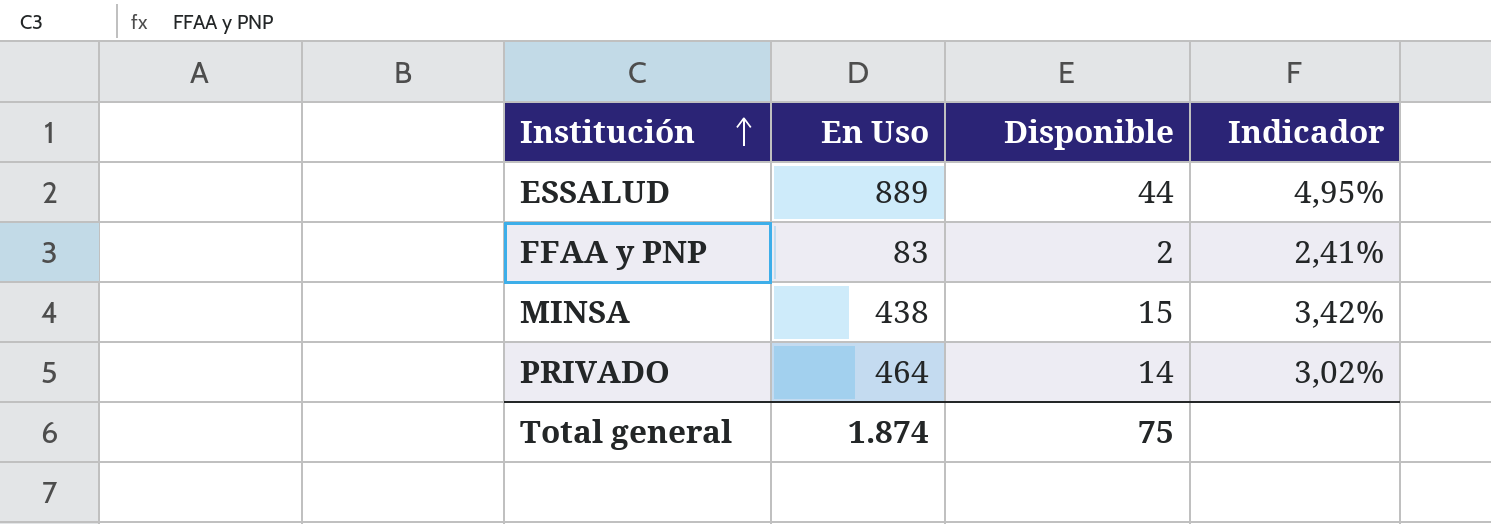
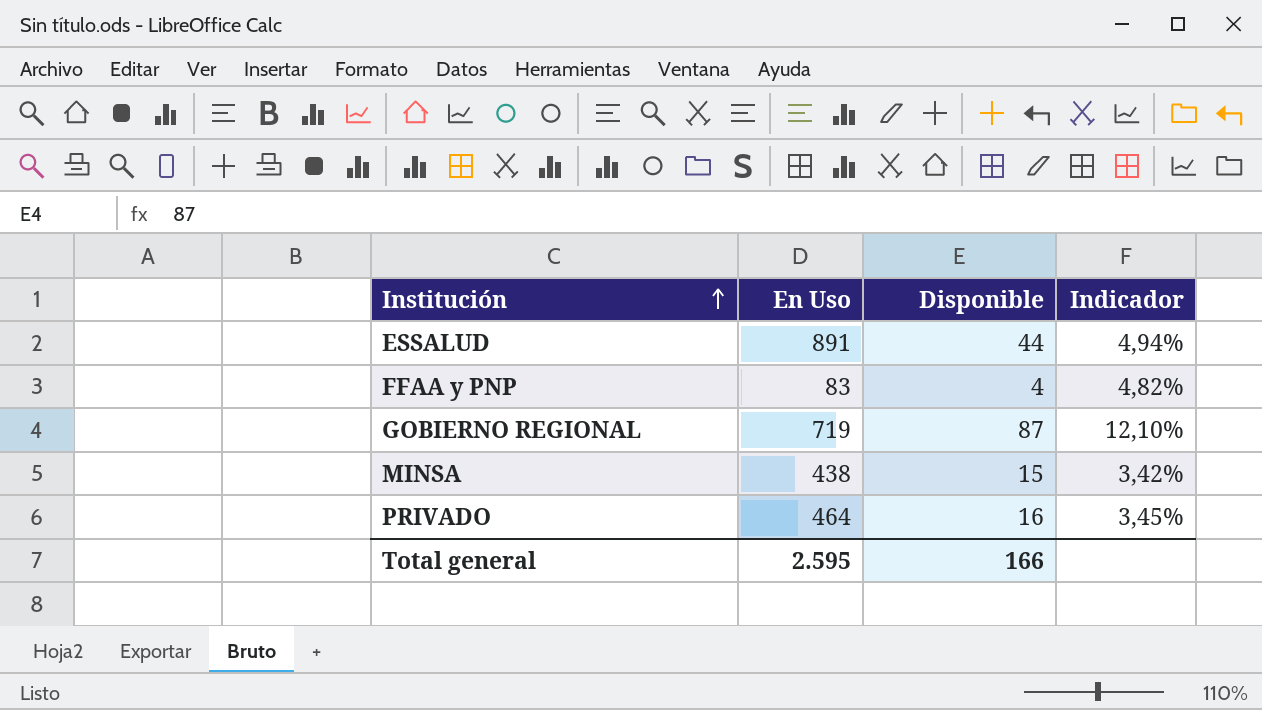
ESSALUD | En Uso: 889 -> 891
ESSALUD | Indicador: 4,95% -> 4,94%
FFAA y PNP | Disponible: 2 -> 4
FFAA y PNP | Indicador: 2,41% -> 4,82%
row GOBIERNO REGIONAL: none -> 719 | 87 | 12,10%
PRIVADO | Disponible: 14 -> 16
PRIVADO | Indicador: 3,02% -> 3,45%
Total general | En Uso: 1.874 -> 2.595
Total general | Disponible: 75 -> 166

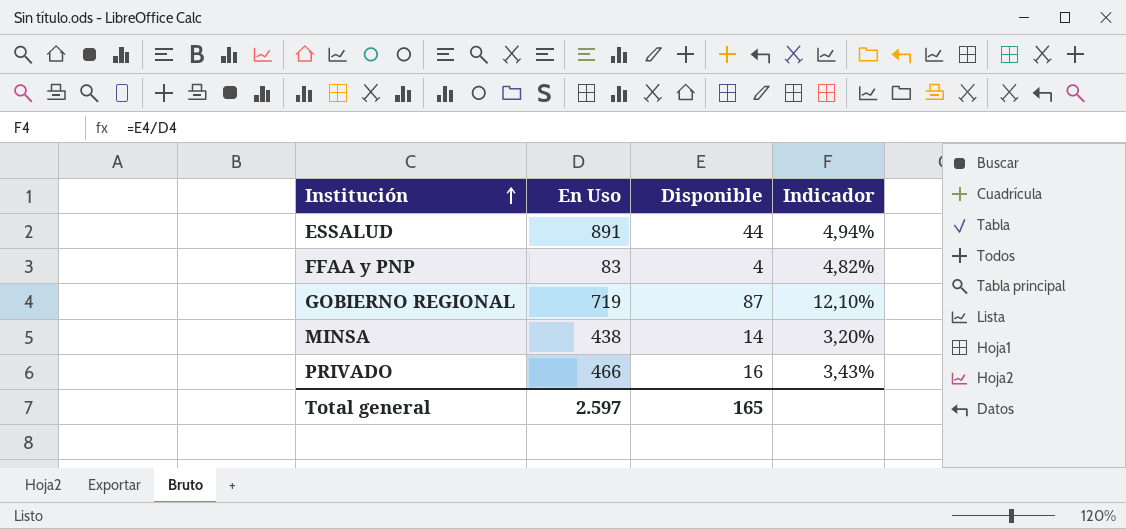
MINSA | Disponible: 15 -> 14
MINSA | Indicador: 3,42% -> 3,20%
PRIVADO | En Uso: 464 -> 466
PRIVADO | Indicador: 3,45% -> 3,43%
Total general | En Uso: 2.595 -> 2.597
Total general | Disponible: 166 -> 165

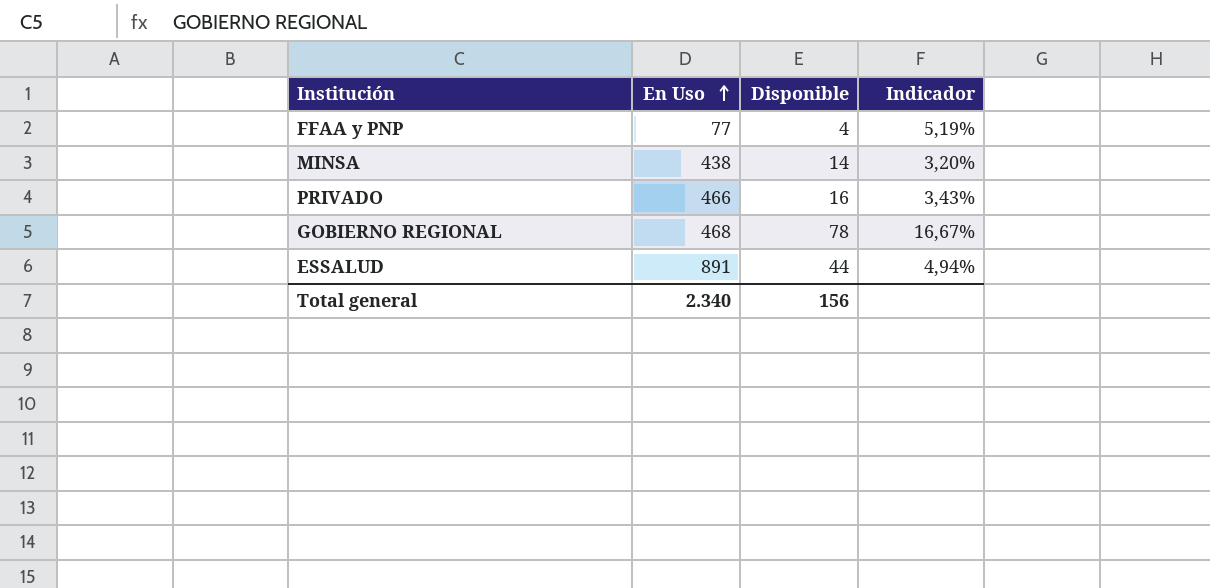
row order: Institución ascending -> En Uso ascending
FFAA y PNP | En Uso: 83 -> 77
FFAA y PNP | Indicador: 4,82% -> 5,19%
GOBIERNO REGIONAL | En Uso: 719 -> 468
GOBIERNO REGIONAL | Disponible: 87 -> 78
GOBIERNO REGIONAL | Indicador: 12,10% -> 16,67%
Total general | En Uso: 2.597 -> 2.340
Total general | Disponible: 165 -> 156

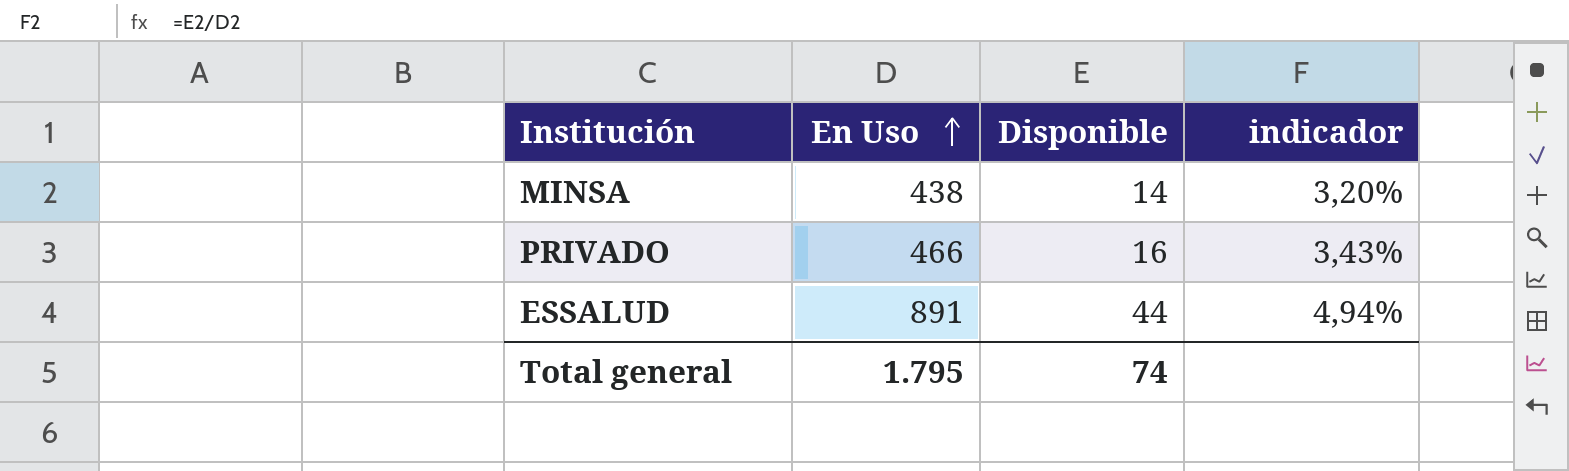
column name: Indicador -> indicador
row FFAA y PNP: 77 | 4 | 5,19% -> none
row GOBIERNO REGIONAL: 468 | 78 | 16,67% -> none
Total general | En Uso: 2.340 -> 1.795
Total general | Disponible: 156 -> 74

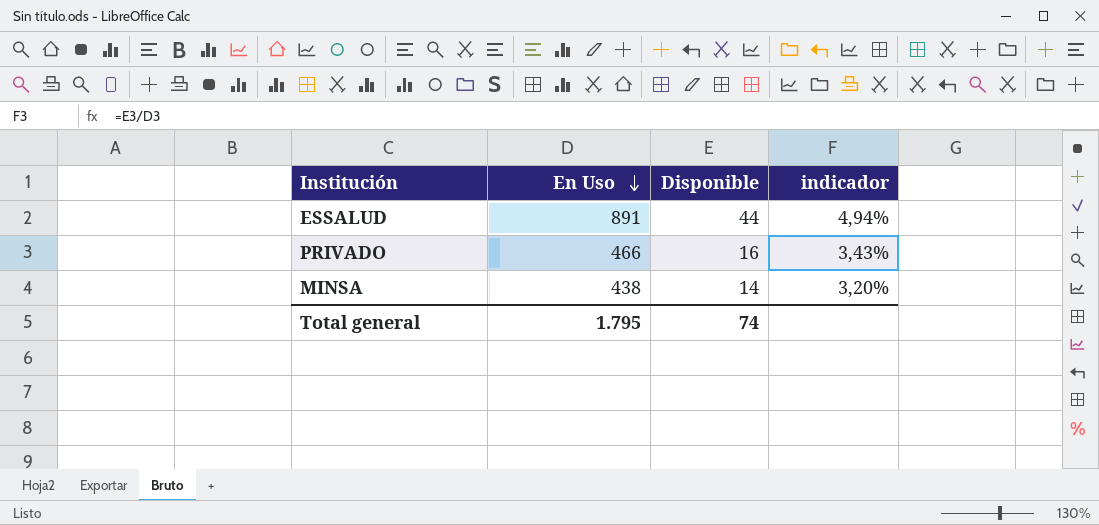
row order: En Uso ascending -> En Uso descending

